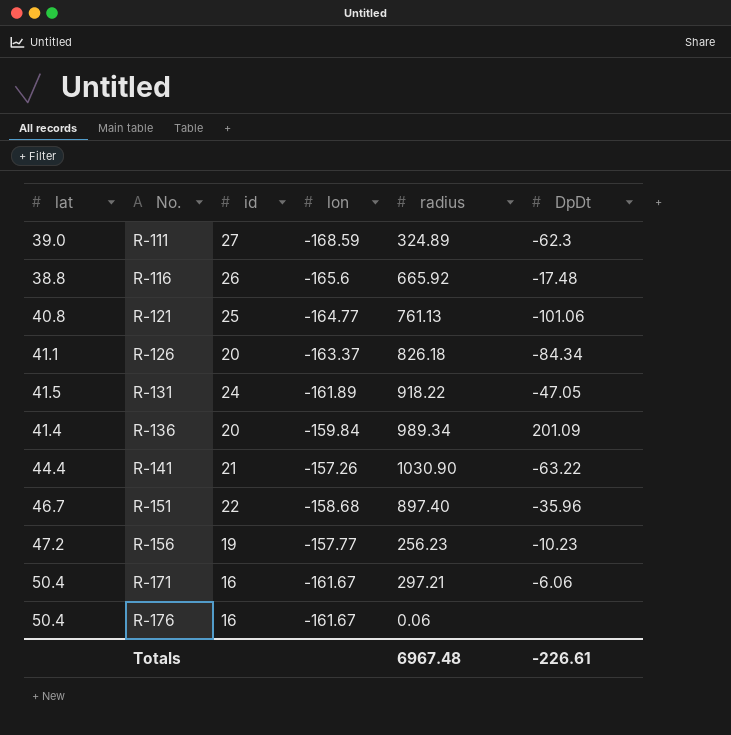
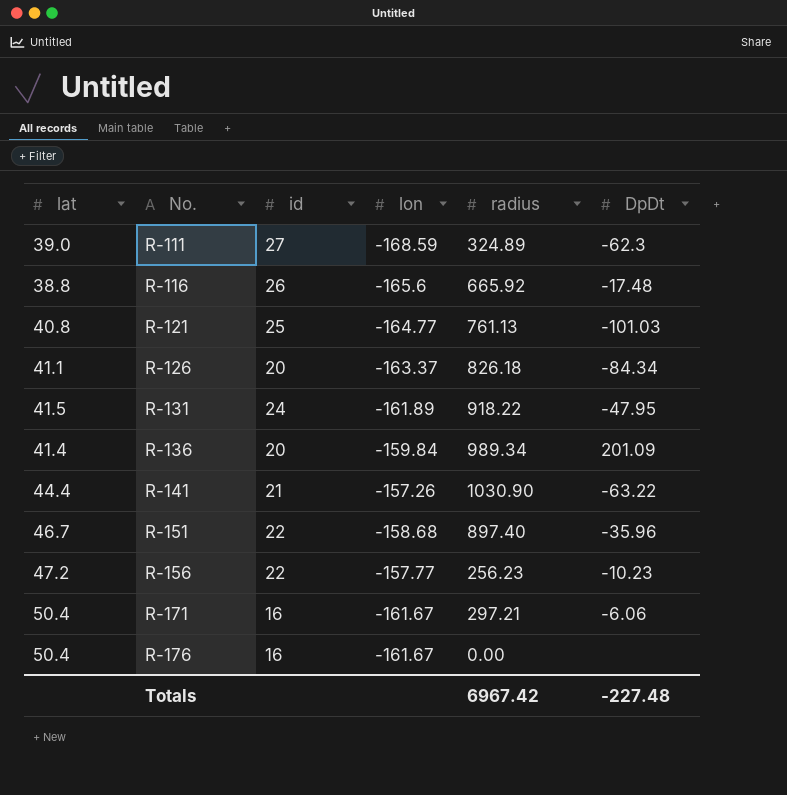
R-121 | DpDt: -101.06 -> -101.03
R-131 | DpDt: -47.05 -> -47.95
R-156 | id: 19 -> 22
R-176 | radius: 0.06 -> 0.00
Totals | radius: 6967.48 -> 6967.42
Totals | DpDt: -226.61 -> -227.48

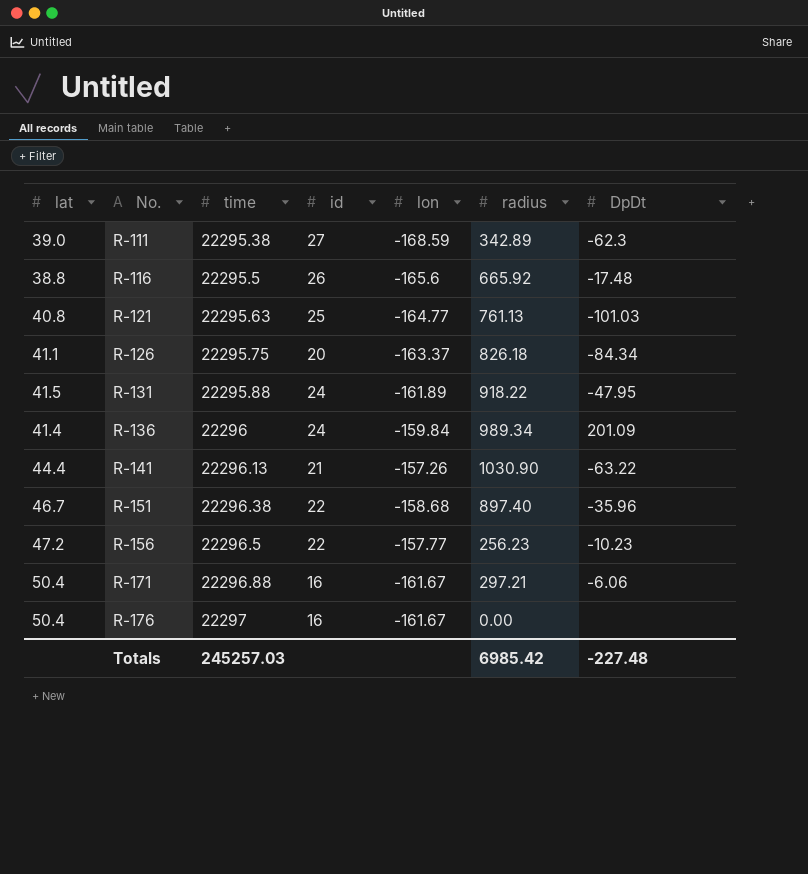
column time | position: none -> 3
R-111 | radius: 324.89 -> 342.89
R-136 | id: 20 -> 24
Totals | radius: 6967.42 -> 6985.42

